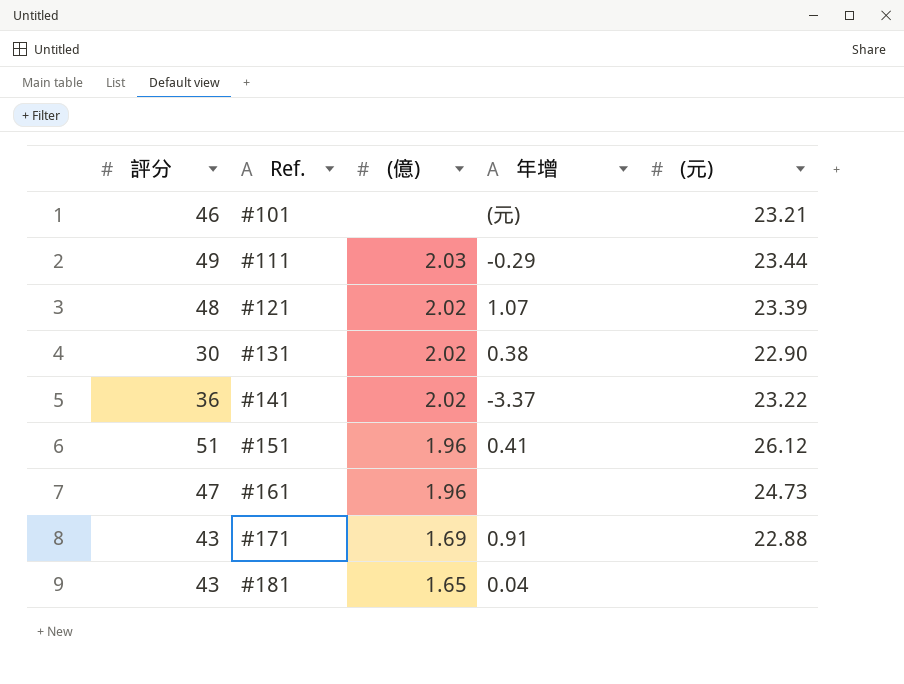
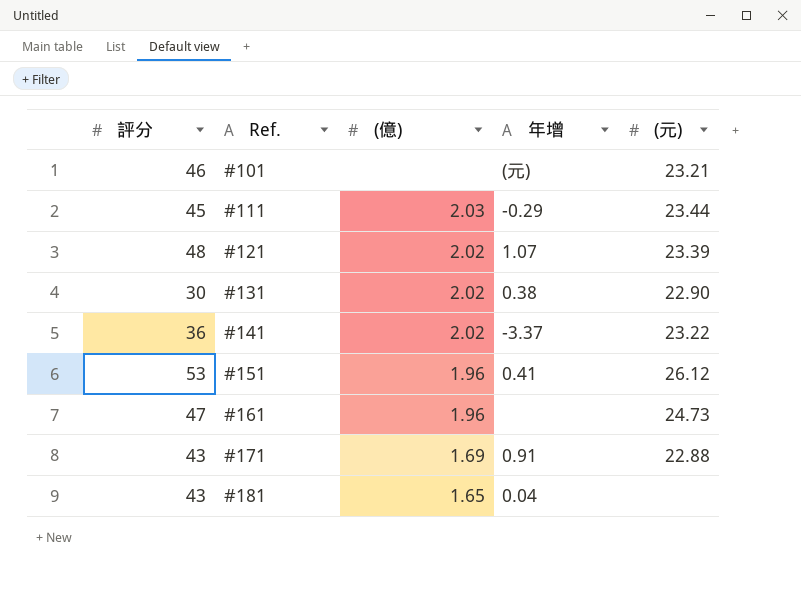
#111 | 評分: 49 -> 45
#151 | 評分: 51 -> 53

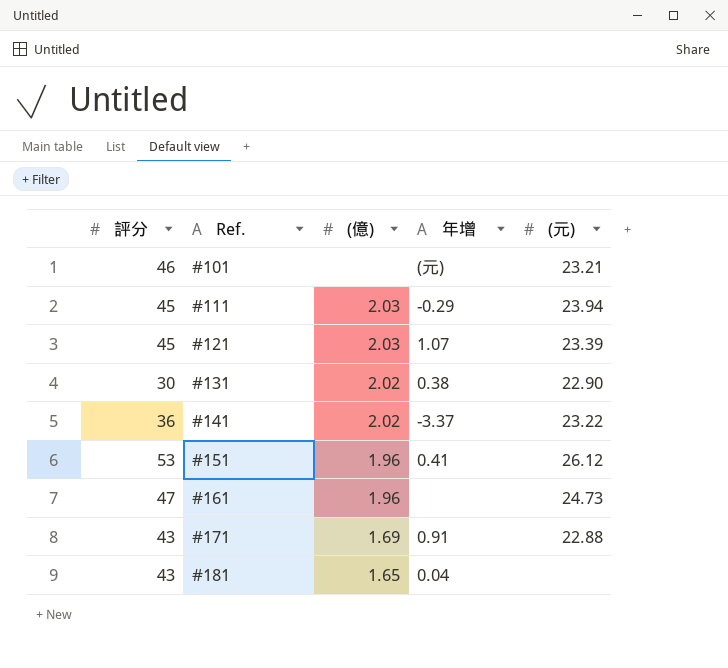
#111 | (元): 23.44 -> 23.94
#121 | 評分: 48 -> 45
#121 | (億): 2.02 -> 2.03

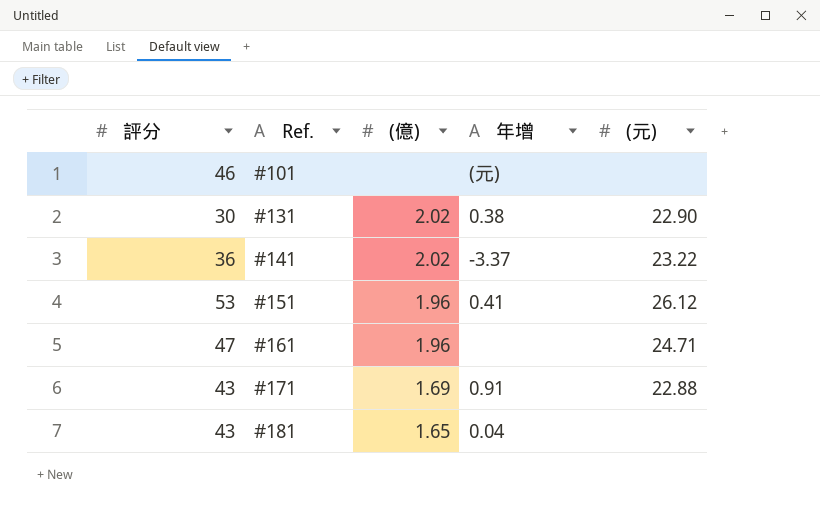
row #111: 45 | 2.03 | -0.29 | 23.94 -> none
row #121: 45 | 2.03 | 1.07 | 23.39 -> none
#101 | (元): 23.21 -> none
#161 | (元): 24.73 -> 24.71

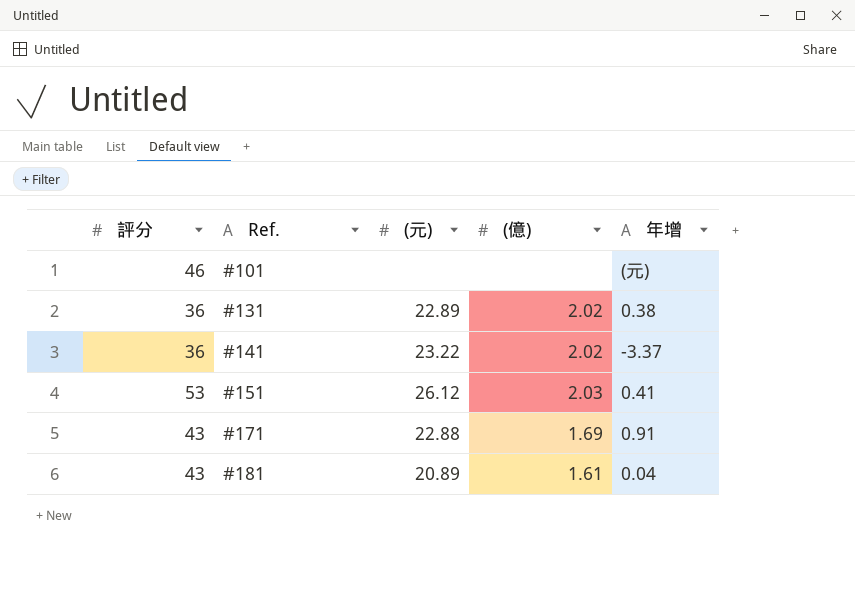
column (元) | position: 5 -> 3
row #161: 47 | 1.96 | none | 24.71 -> none
#131 | 評分: 30 -> 36
#131 | (元): 22.90 -> 22.89
#151 | (億): 1.96 -> 2.03
#181 | (元): none -> 20.89
#181 | (億): 1.65 -> 1.61

